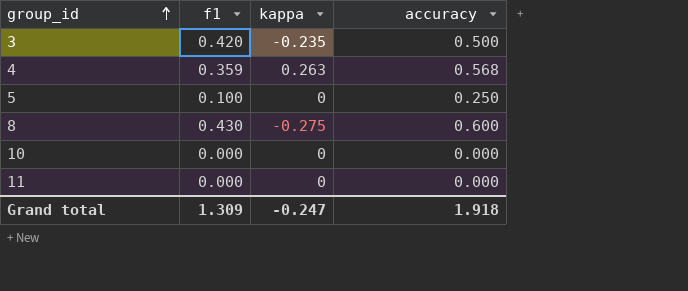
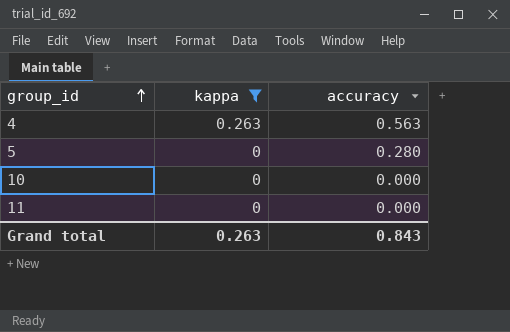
filter: none -> kappa >= 0
column f1 | position: 2 -> none
4 | accuracy: 0.568 -> 0.563
5 | accuracy: 0.250 -> 0.280
Grand total | kappa: -0.247 -> 0.263
Grand total | accuracy: 1.918 -> 0.843

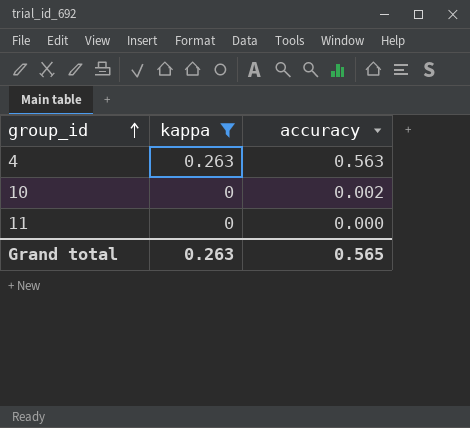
row 5: 0 | 0.280 -> none
10 | accuracy: 0.000 -> 0.002
Grand total | accuracy: 0.843 -> 0.565

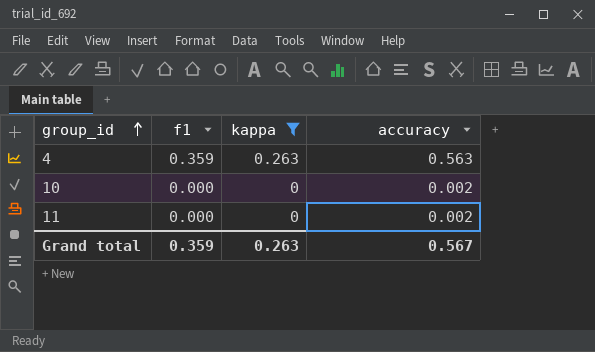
column f1 | position: none -> 2
11 | accuracy: 0.000 -> 0.002
Grand total | accuracy: 0.565 -> 0.567

